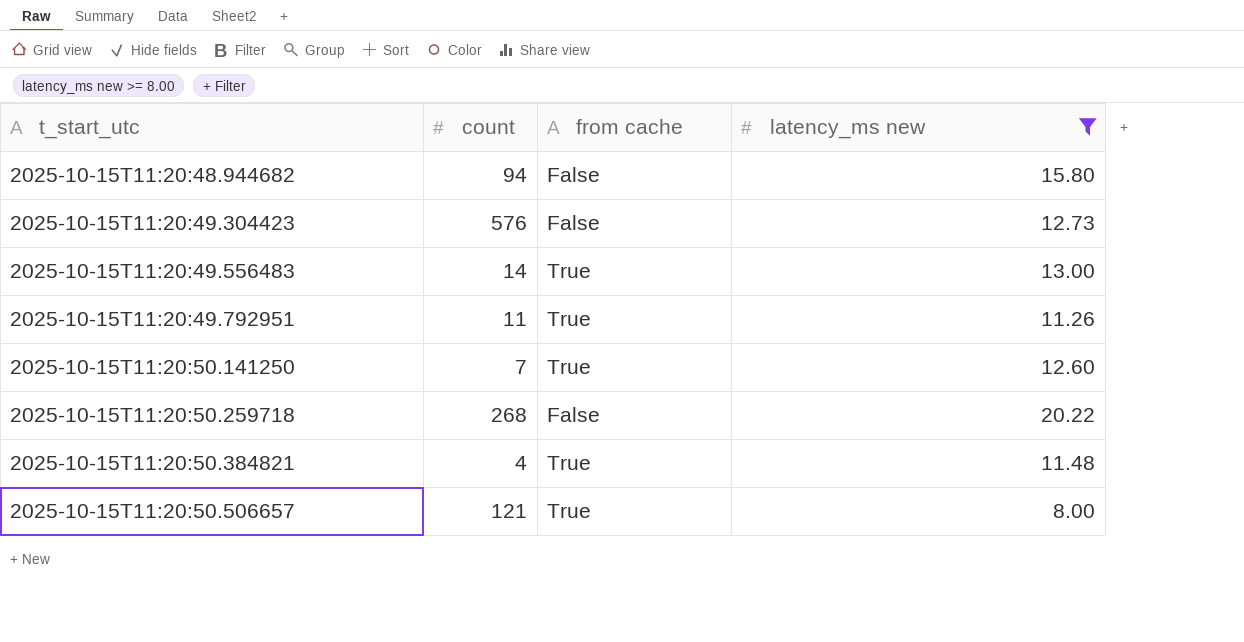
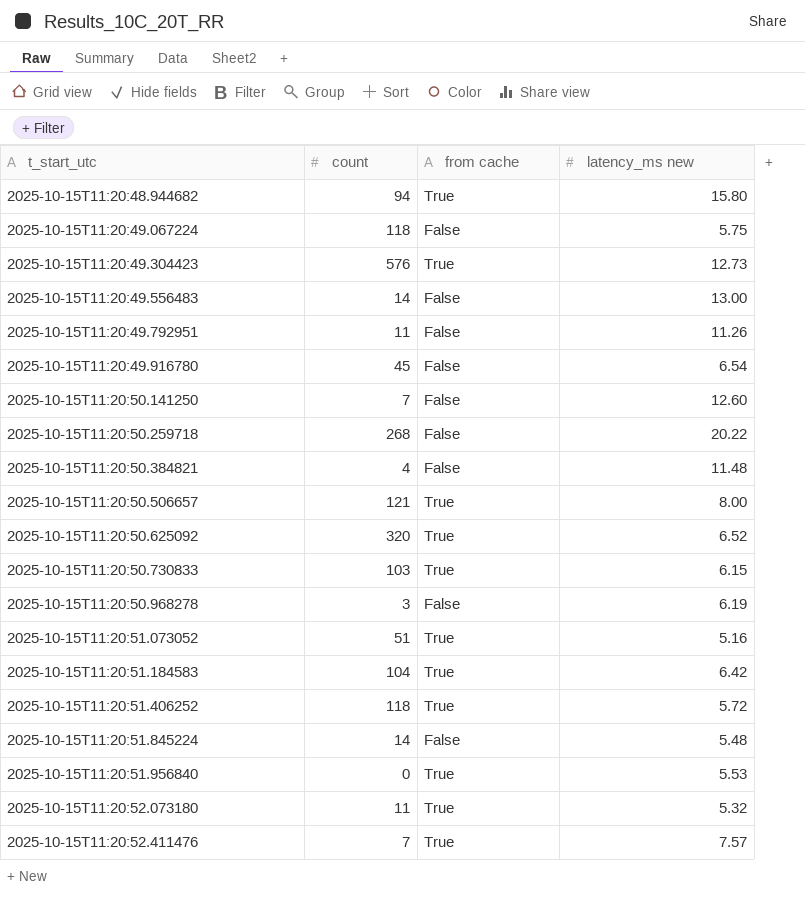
filter: latency_ms new >= 8.00 -> none
2025-10-15T11:20:48.944682 | from cache: False -> True
2025-10-15T11:20:49.304423 | from cache: False -> True
2025-10-15T11:20:49.556483 | from cache: True -> False
2025-10-15T11:20:49.792951 | from cache: True -> False
2025-10-15T11:20:50.141250 | from cache: True -> False
2025-10-15T11:20:50.384821 | from cache: True -> False

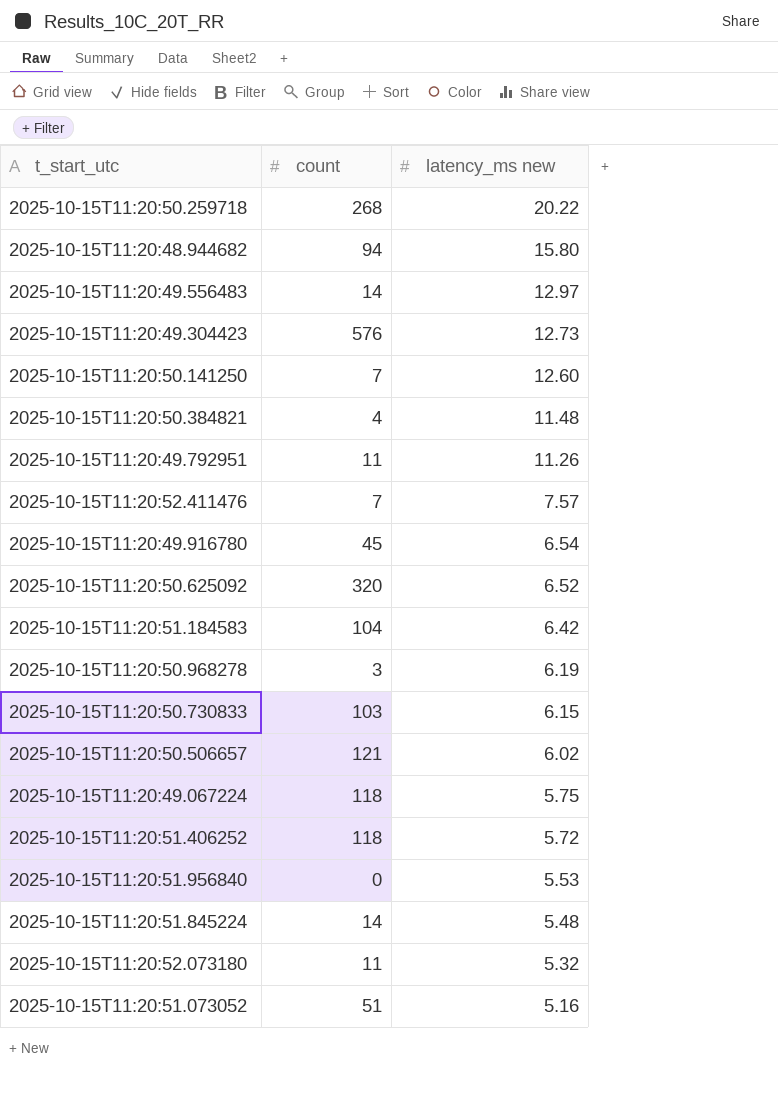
row order: t_start_utc ascending -> latency_ms new descending
column from cache | position: 3 -> none
2025-10-15T11:20:49.556483 | latency_ms new: 13.00 -> 12.97
2025-10-15T11:20:50.506657 | latency_ms new: 8.00 -> 6.02

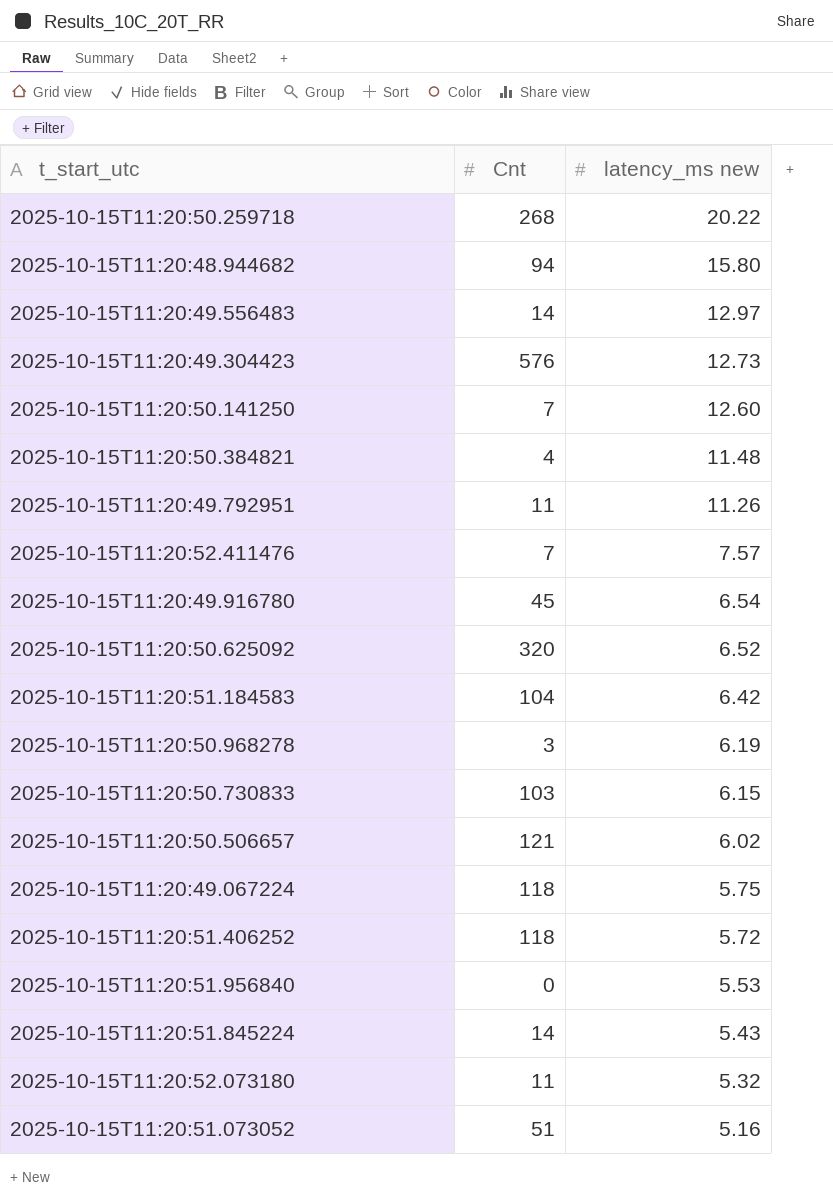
column name: count -> Cnt
2025-10-15T11:20:51.845224 | latency_ms new: 5.48 -> 5.43

